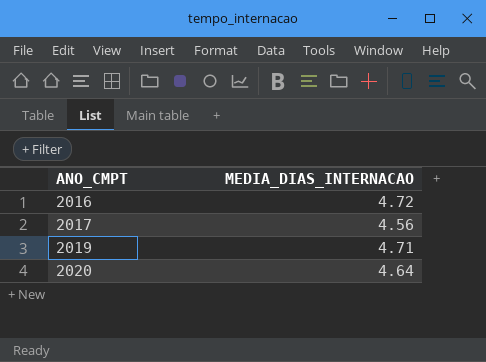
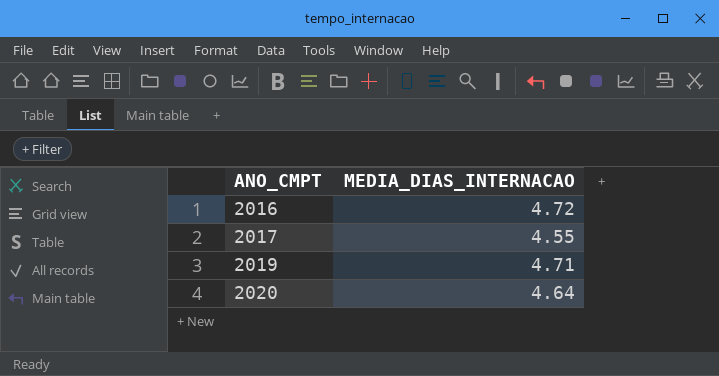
2017 | MEDIA_DIAS_INTERNACAO: 4.56 -> 4.55

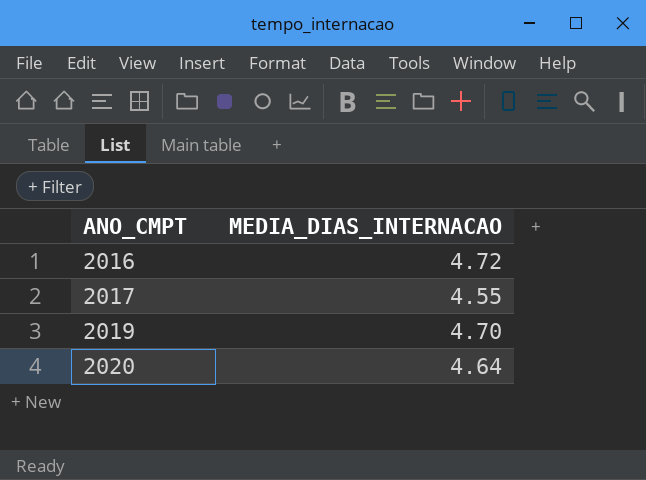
2019 | MEDIA_DIAS_INTERNACAO: 4.71 -> 4.70

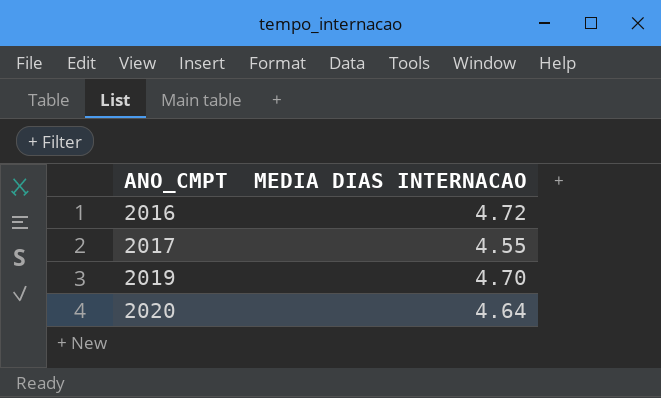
column name: MEDIA_DIAS_INTERNACAO -> MEDIA DIAS INTERNACAO

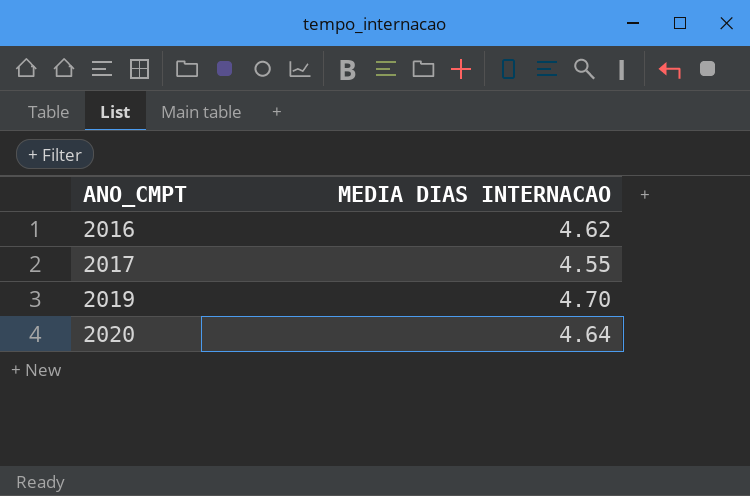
2016 | MEDIA DIAS INTERNACAO: 4.72 -> 4.62

